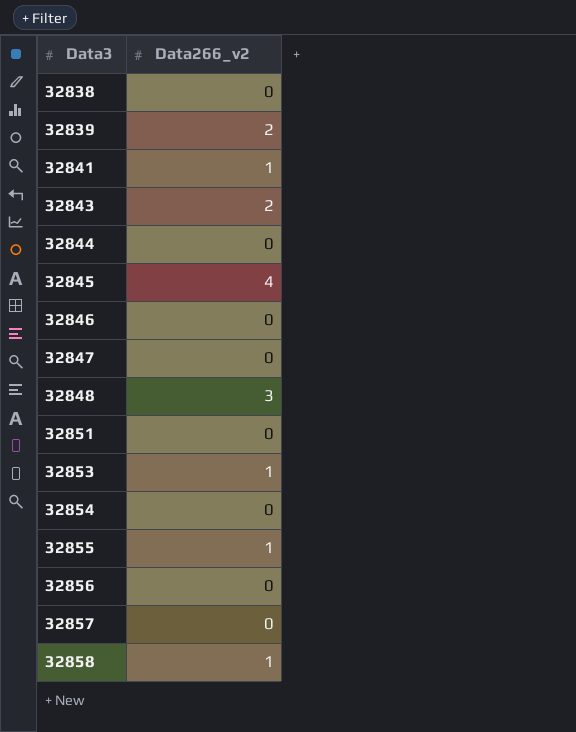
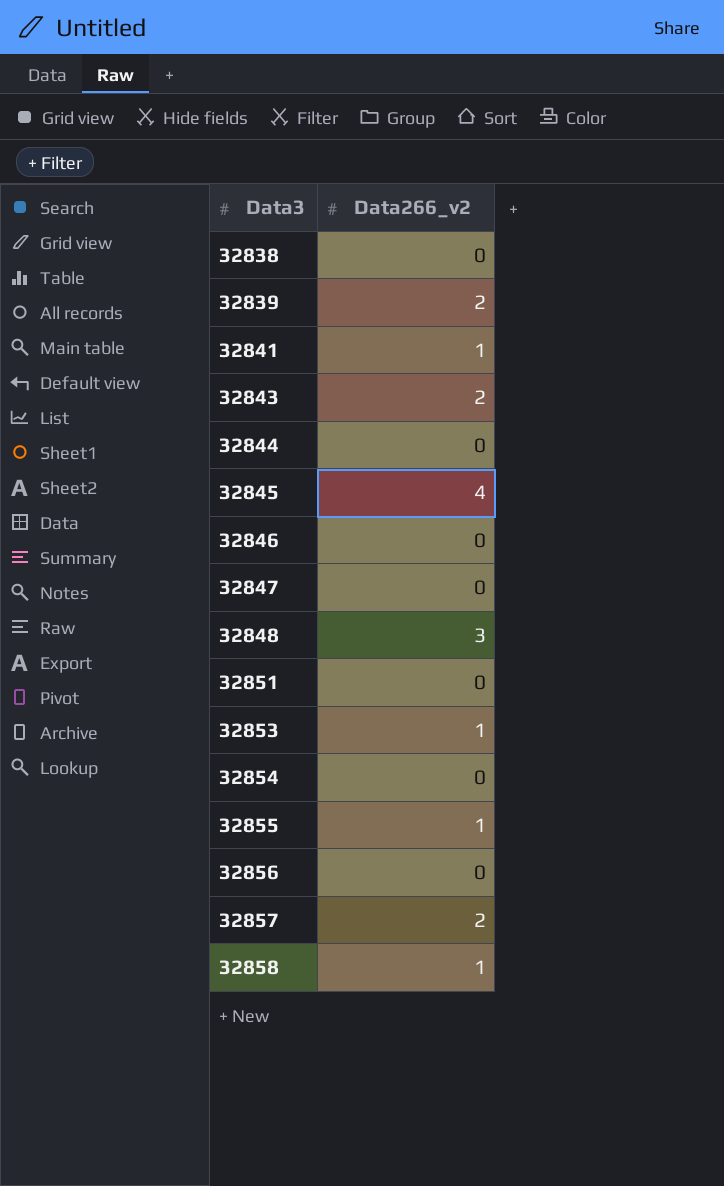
32857 | Data266_v2: 0 -> 2

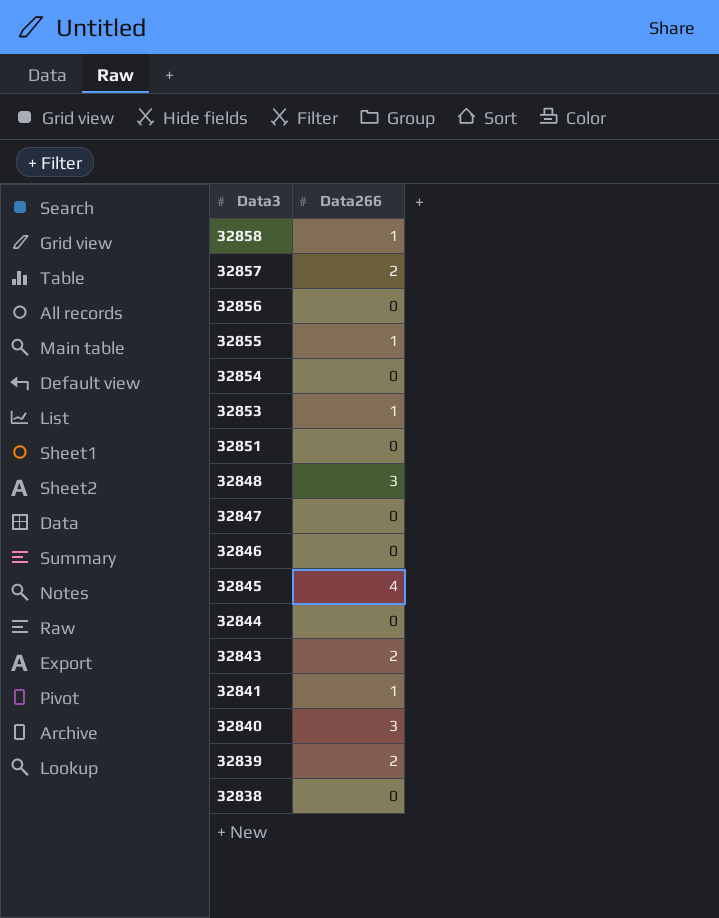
row order: Data3 ascending -> Data3 descending
column name: Data266_v2 -> Data266
row 32840: none -> 3

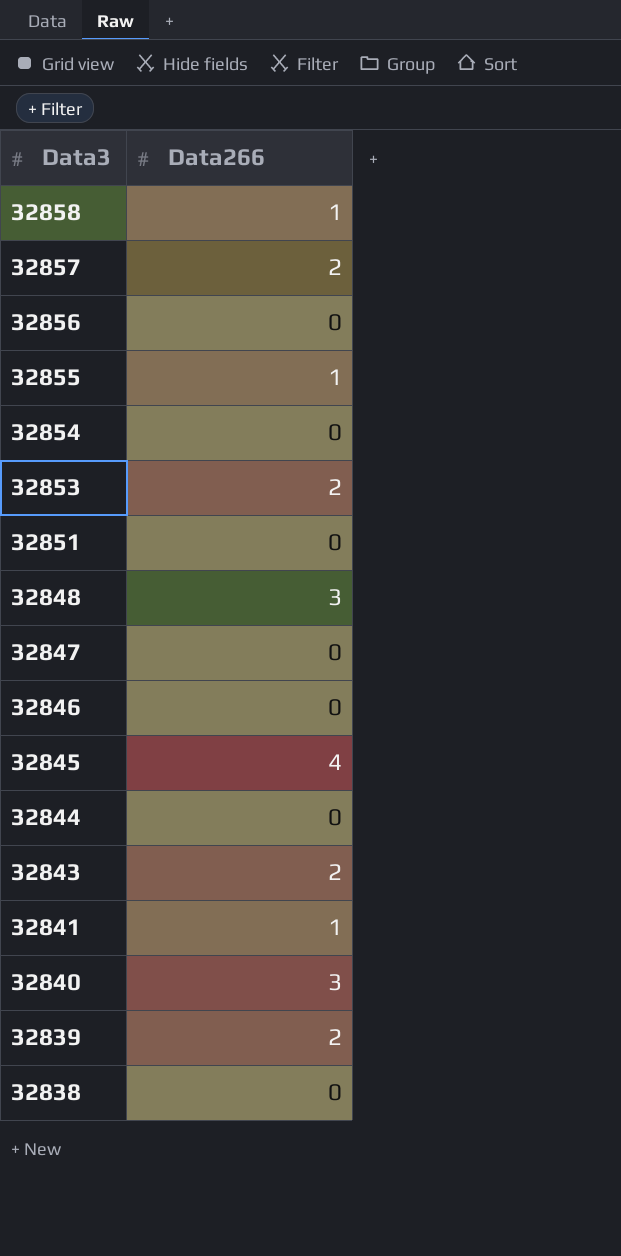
32853 | Data266: 1 -> 2

